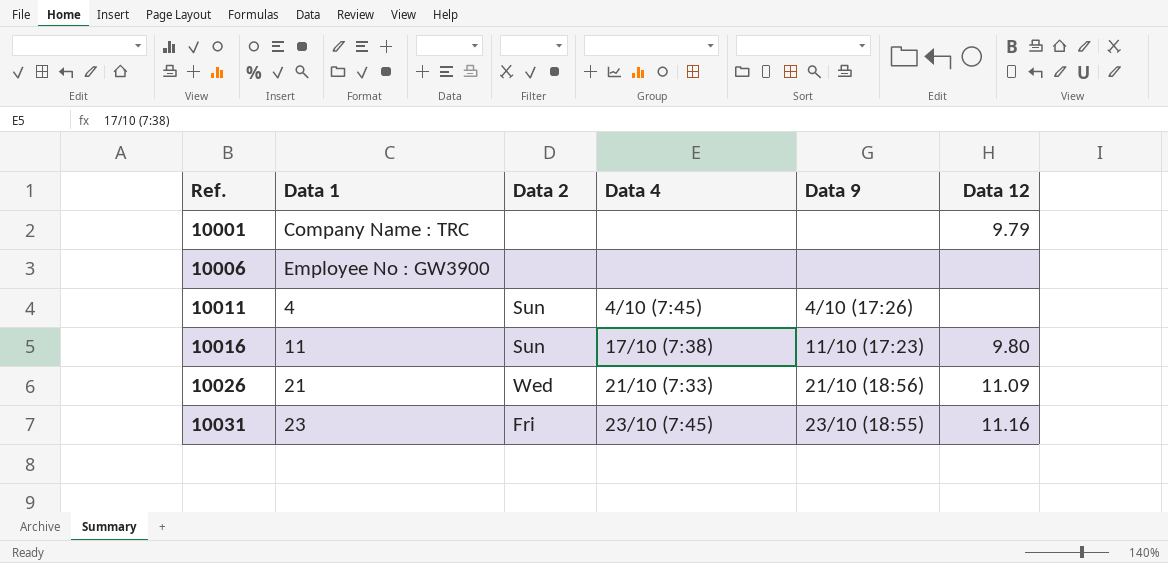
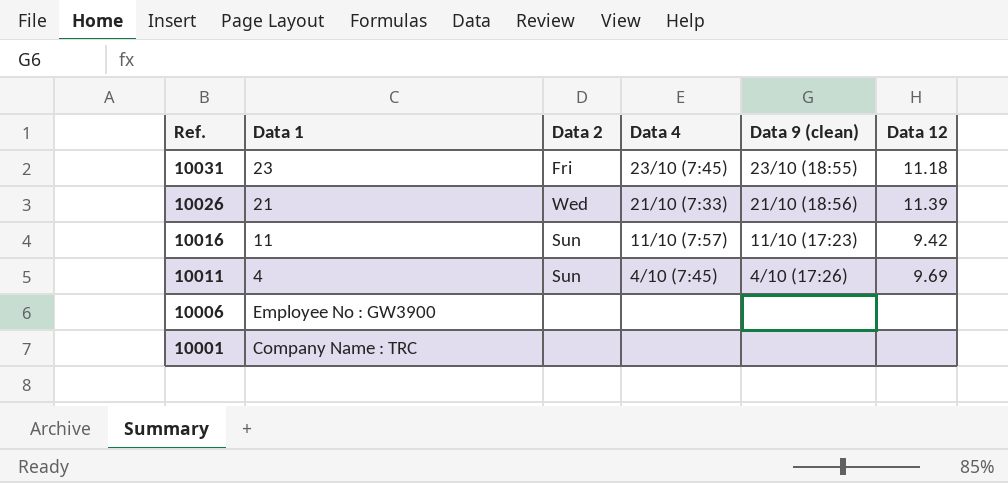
row order: Ref. ascending -> Ref. descending
column name: Data 9 -> Data 9 (clean)
10031 | Data 12: 11.16 -> 11.18
10026 | Data 12: 11.09 -> 11.39
10016 | Data 4: 17/10 (7:38) -> 11/10 (7:57)
10016 | Data 12: 9.80 -> 9.42
10011 | Data 12: none -> 9.69
10001 | Data 12: 9.79 -> none

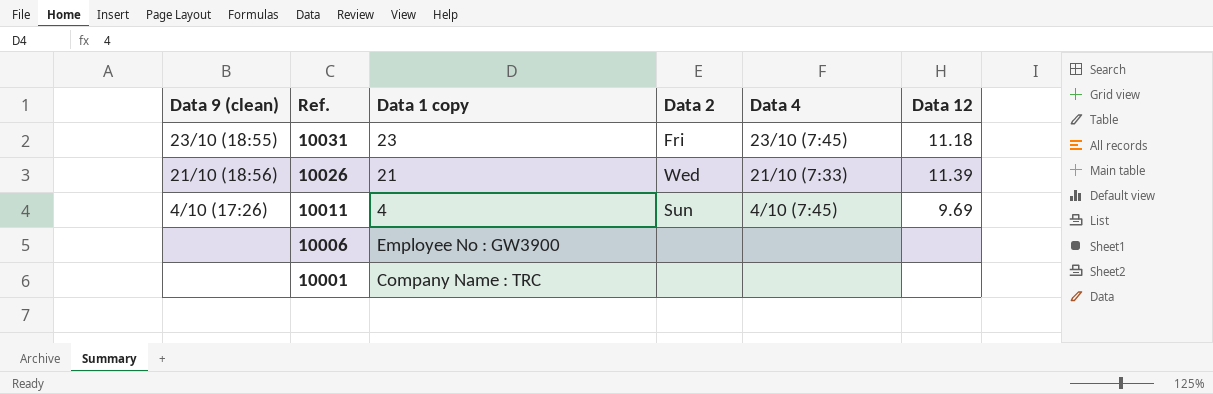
column Data 9 (clean) | position: 5 -> 1
column name: Data 1 -> Data 1 copy
row 10016: 11 | Sun | 11/10 (7:57) | 11/10 (17:23) | 9.42 -> none

